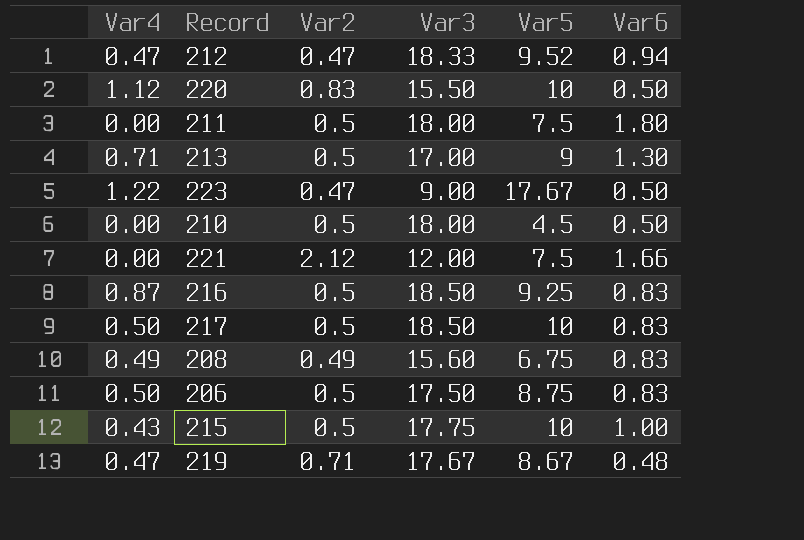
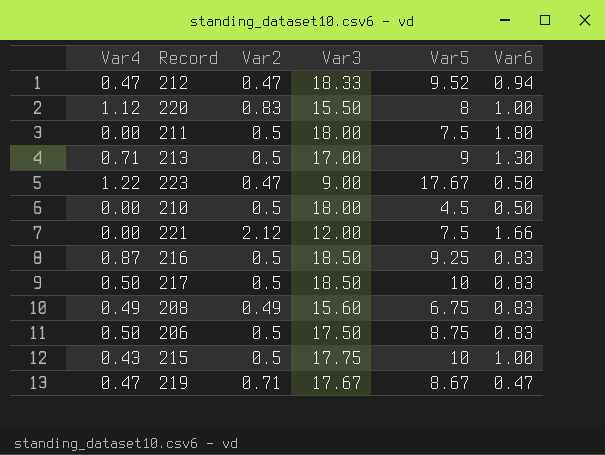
220 | Var5: 10 -> 8
220 | Var6: 0.50 -> 1.00
219 | Var6: 0.48 -> 0.47

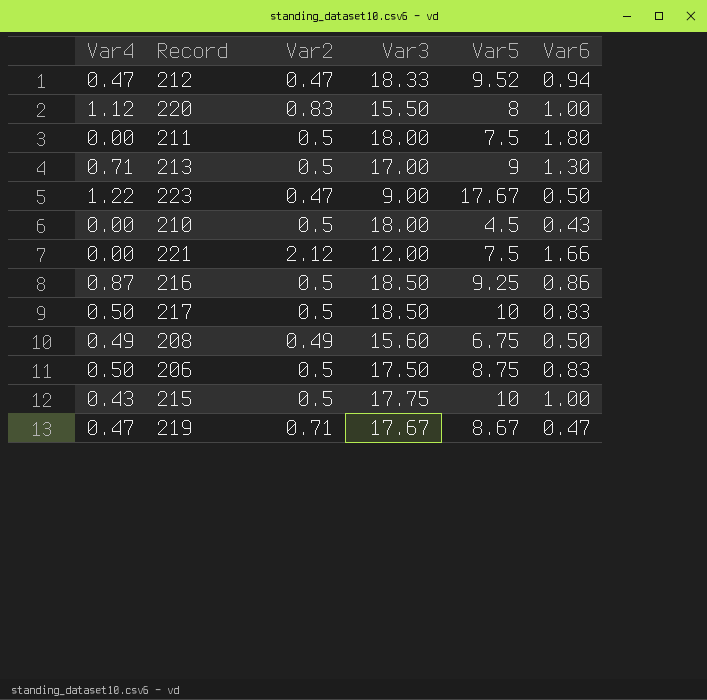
210 | Var6: 0.50 -> 0.43
216 | Var6: 0.83 -> 0.86
208 | Var6: 0.83 -> 0.50

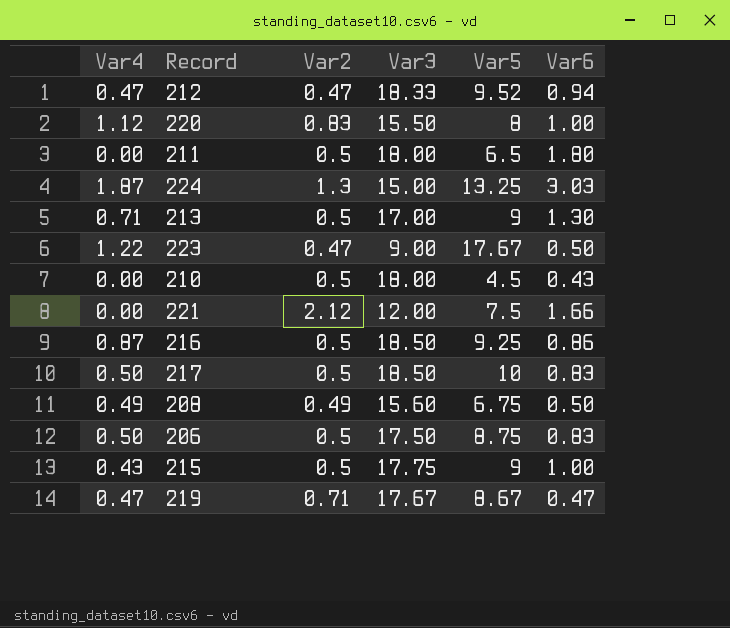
211 | Var5: 7.5 -> 6.5
row 224: none -> 1.87 | 1.3 | 15.00 | 13.25 | 3.03
215 | Var5: 10 -> 9

